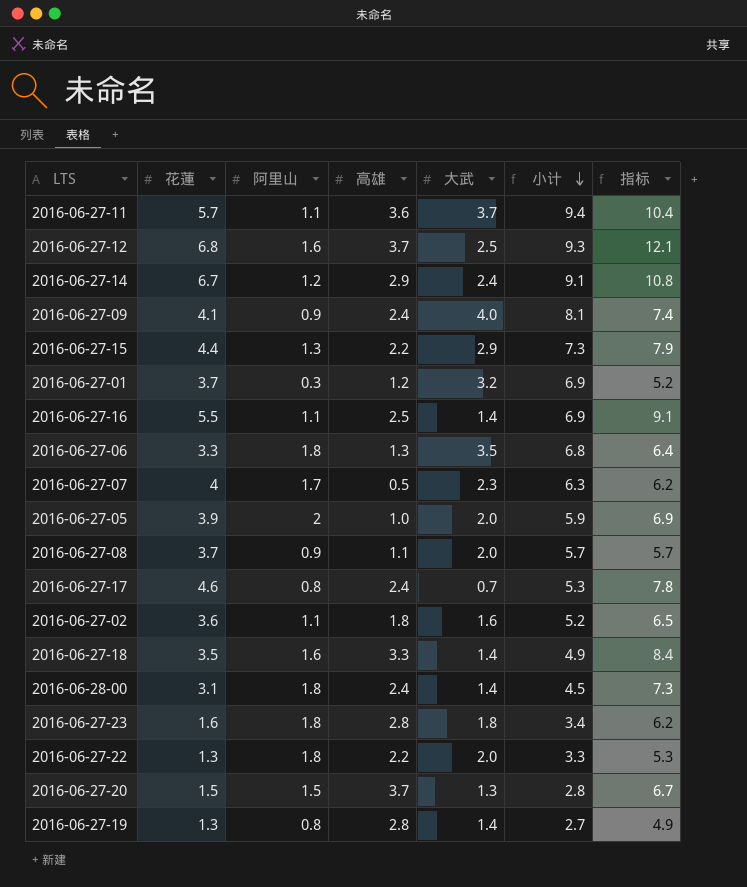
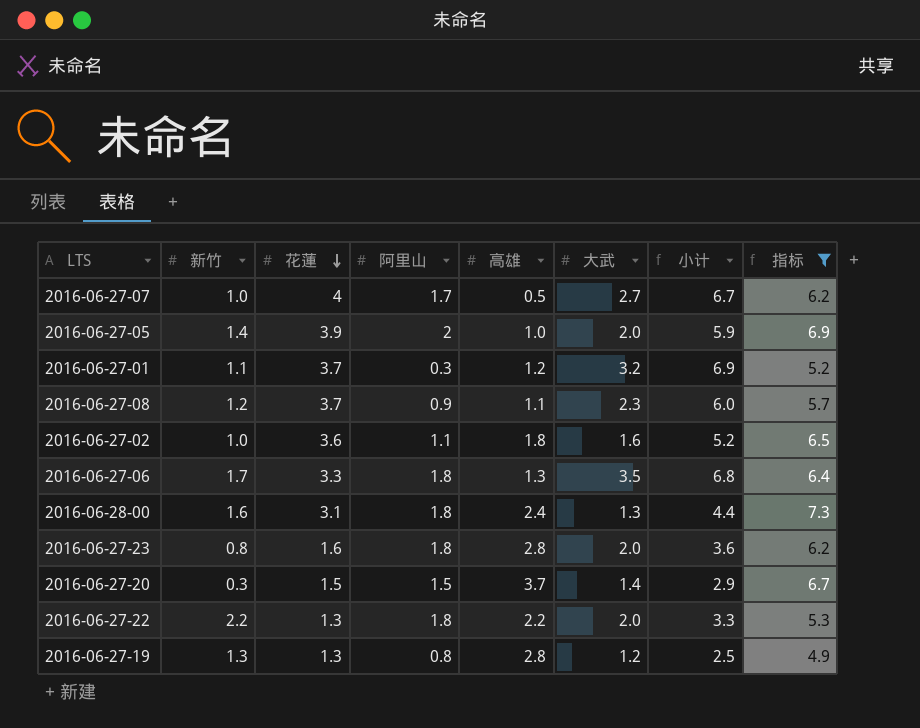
filter: none -> 指标 <= 7.3
row order: 小计 descending -> 花蓮 descending
column 新竹 | position: none -> 2
2016-06-27-07 | 大武: 2.3 -> 2.7
2016-06-27-07 | 小计: 6.3 -> 6.7
2016-06-27-08 | 大武: 2.0 -> 2.3
2016-06-27-08 | 小计: 5.7 -> 6.0
2016-06-28-00 | 大武: 1.4 -> 1.3
2016-06-28-00 | 小计: 4.5 -> 4.4
2016-06-27-23 | 大武: 1.8 -> 2.0
2016-06-27-23 | 小计: 3.4 -> 3.6
2016-06-27-20 | 大武: 1.3 -> 1.4
2016-06-27-20 | 小计: 2.8 -> 2.9
2016-06-27-19 | 大武: 1.4 -> 1.2
2016-06-27-19 | 小计: 2.7 -> 2.5

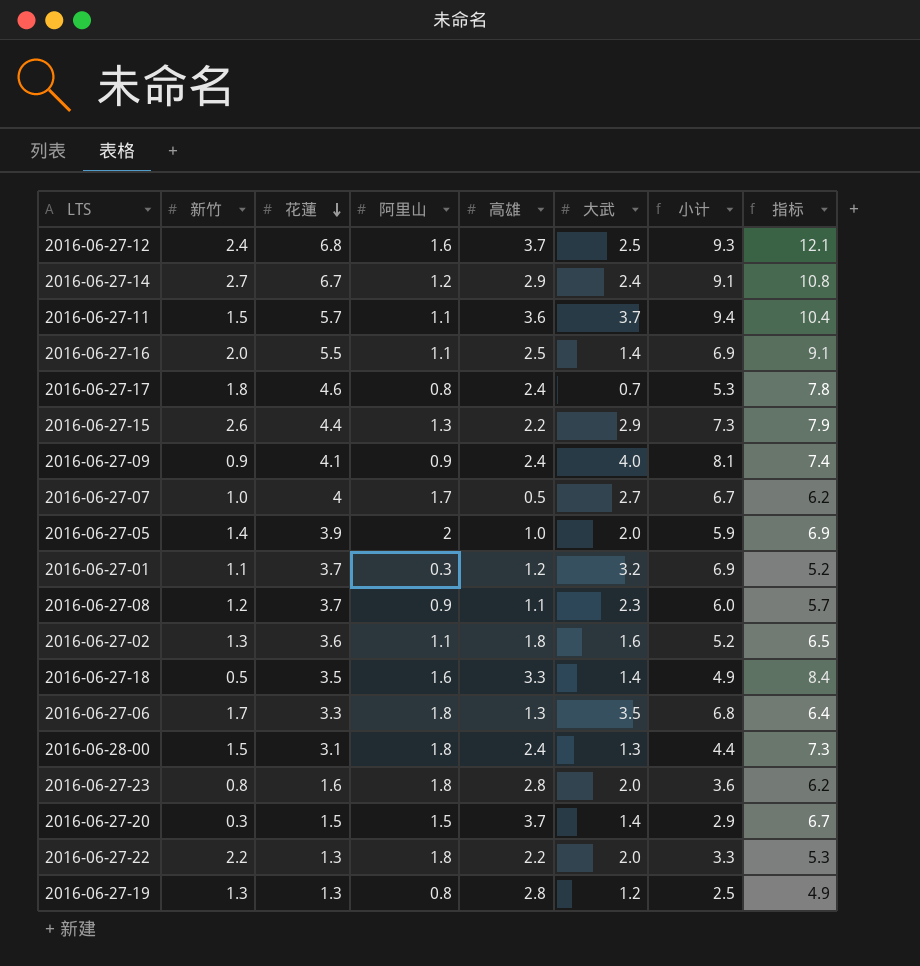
filter: 指标 <= 7.3 -> none
2016-06-27-02 | 新竹: 1.0 -> 1.3
2016-06-28-00 | 新竹: 1.6 -> 1.5

